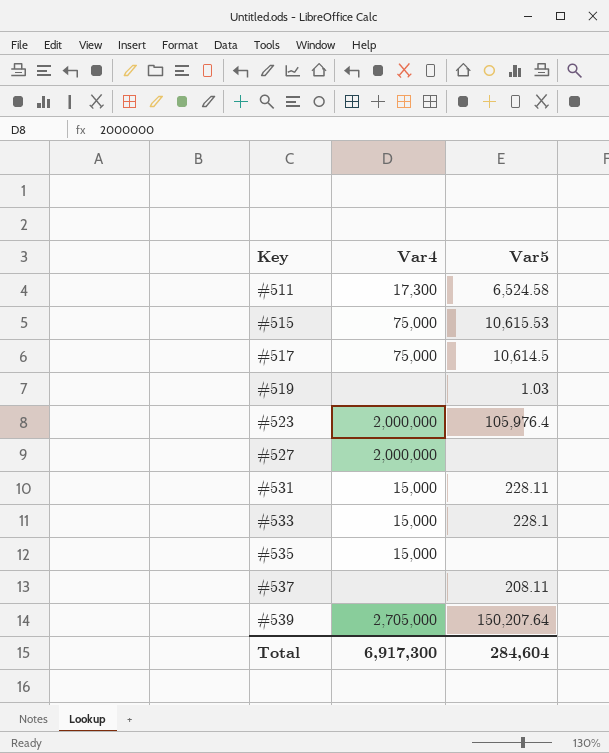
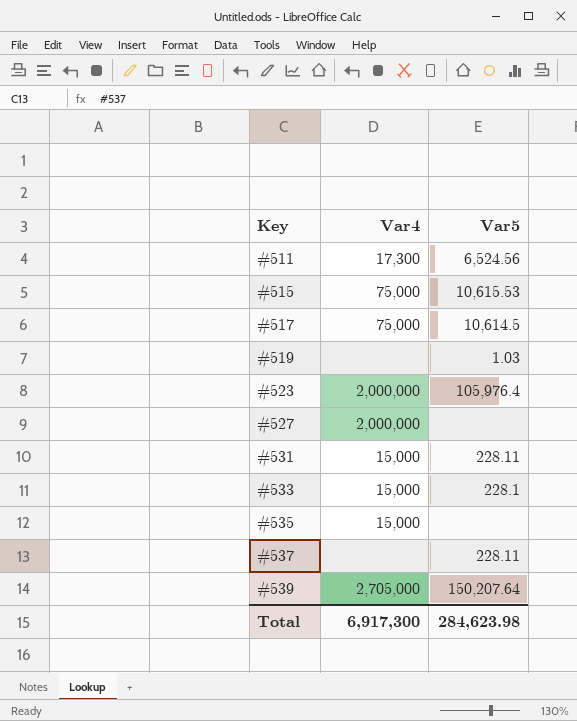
#511 | Var5: 6,524.58 -> 6,524.56
#537 | Var5: 208.11 -> 228.11
Total | Var5: 284,604 -> 284,623.98

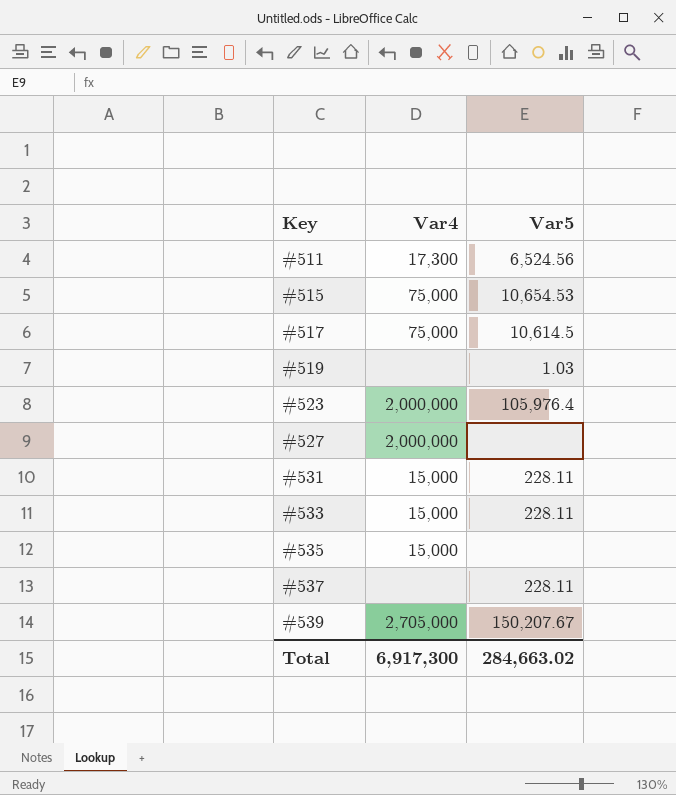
#515 | Var5: 10,615.53 -> 10,654.53
#533 | Var5: 228.1 -> 228.11
#539 | Var5: 150,207.64 -> 150,207.67
Total | Var5: 284,623.98 -> 284,663.02

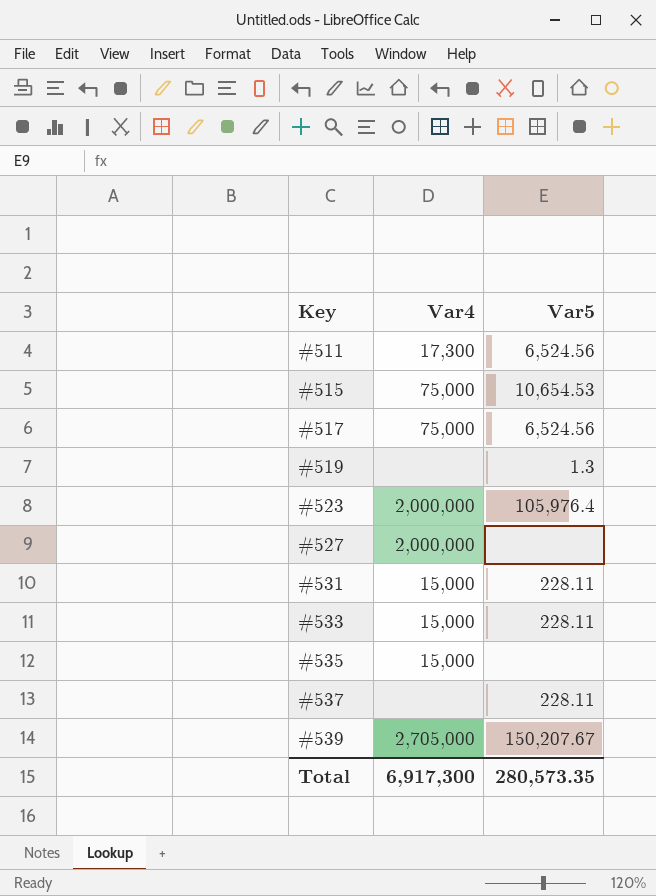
#517 | Var5: 10,614.5 -> 6,524.56
#519 | Var5: 1.03 -> 1.3
Total | Var5: 284,663.02 -> 280,573.35

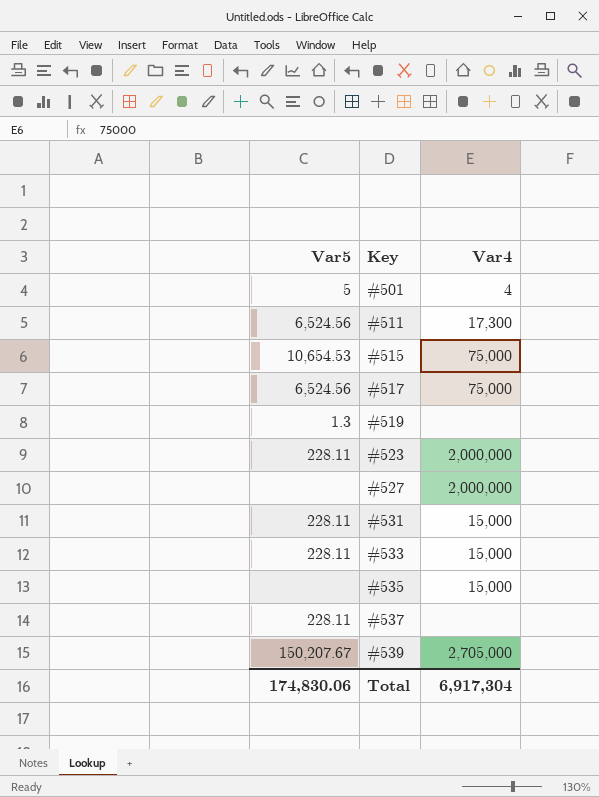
column Var5 | position: 3 -> 1
row #501: none -> 5 | 4
#523 | Var5: 105,976.4 -> 228.11
Total | Var5: 280,573.35 -> 174,830.06
Total | Var4: 6,917,300 -> 6,917,304

